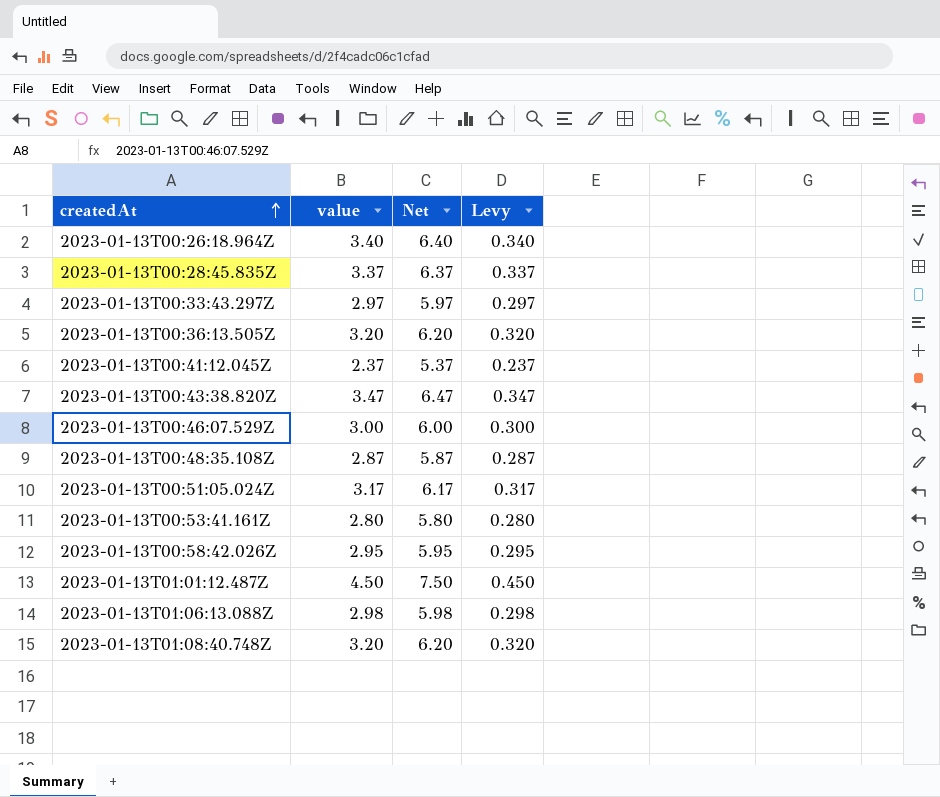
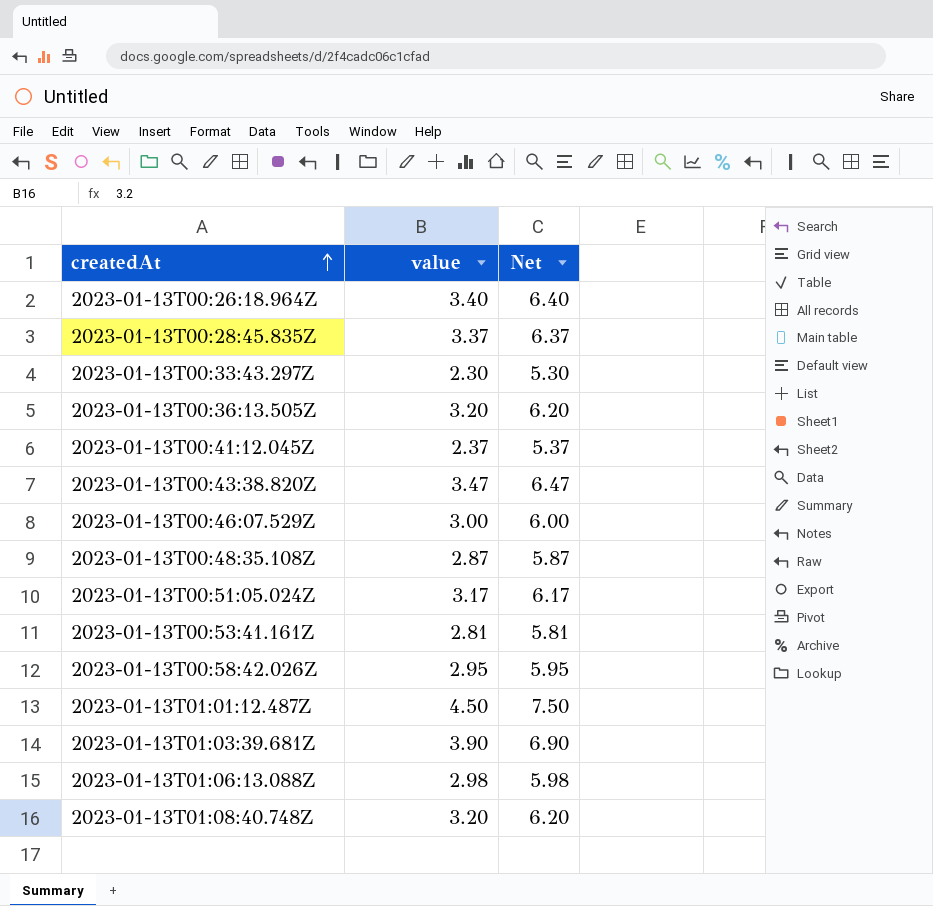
column Levy | formula: [value] * 0.1 -> none
2023-01-13T00:33:43.297Z | value: 2.97 -> 2.30
2023-01-13T00:33:43.297Z | Net: 5.97 -> 5.30
2023-01-13T00:53:41.161Z | value: 2.80 -> 2.81
2023-01-13T00:53:41.161Z | Net: 5.80 -> 5.81
row 2023-01-13T01:03:39.681Z: none -> 3.90 | 6.90

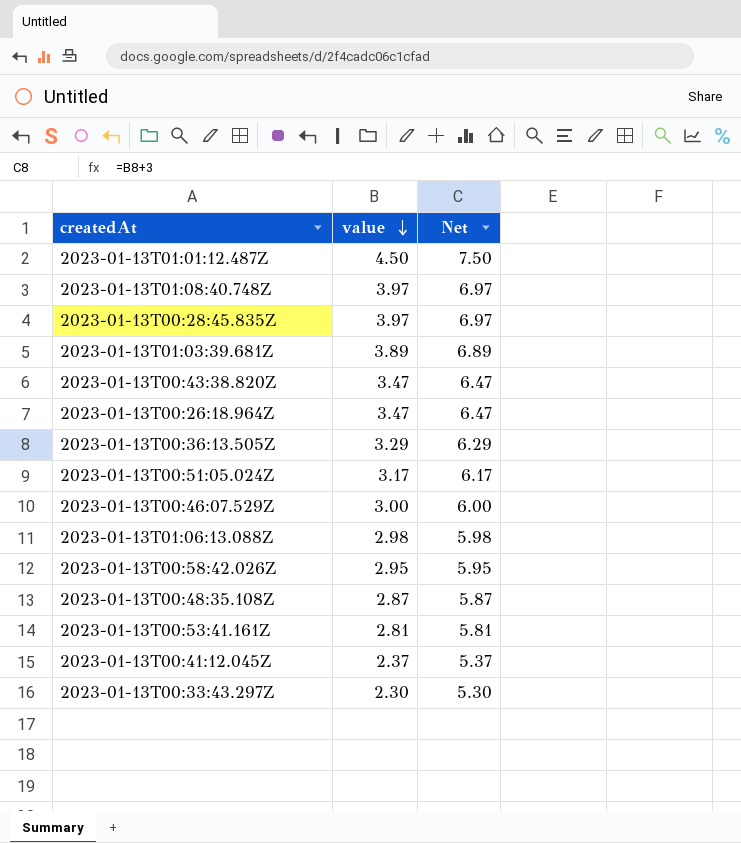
row order: createdAt ascending -> value descending
2023-01-13T01:08:40.748Z | value: 3.20 -> 3.97
2023-01-13T01:08:40.748Z | Net: 6.20 -> 6.97
2023-01-13T00:28:45.835Z | value: 3.37 -> 3.97
2023-01-13T00:28:45.835Z | Net: 6.37 -> 6.97
2023-01-13T01:03:39.681Z | value: 3.90 -> 3.89
2023-01-13T01:03:39.681Z | Net: 6.90 -> 6.89
2023-01-13T00:26:18.964Z | value: 3.40 -> 3.47
2023-01-13T00:26:18.964Z | Net: 6.40 -> 6.47
2023-01-13T00:36:13.505Z | value: 3.20 -> 3.29
2023-01-13T00:36:13.505Z | Net: 6.20 -> 6.29

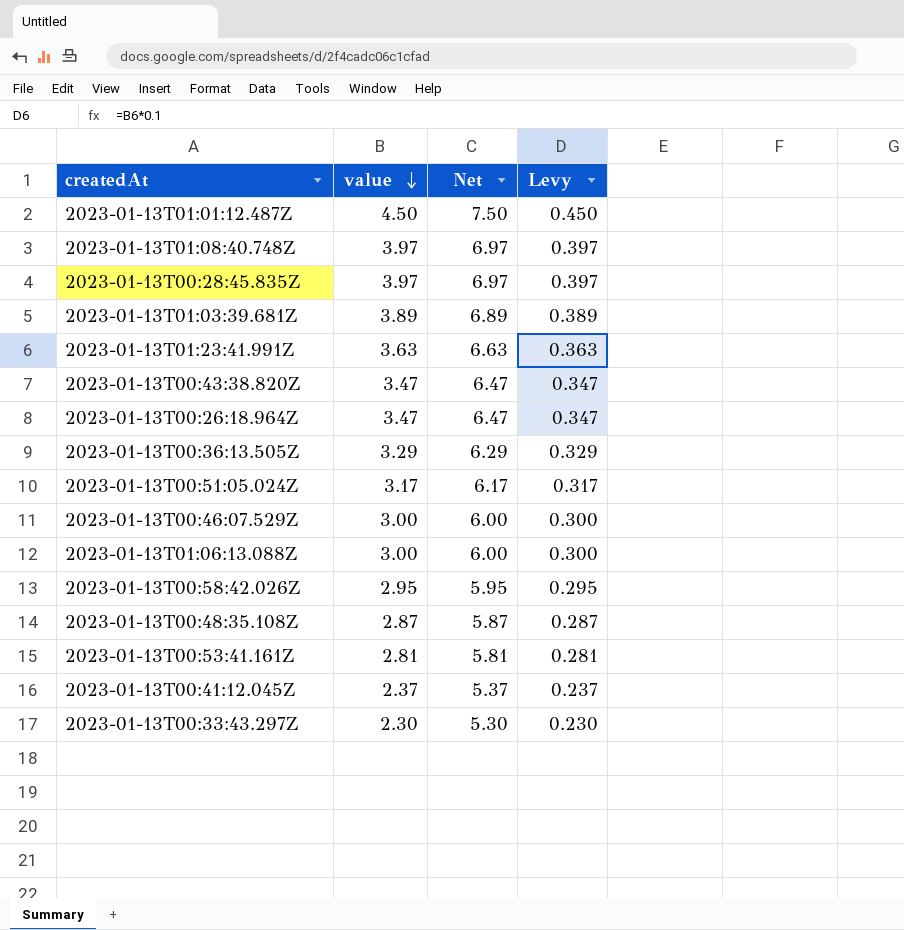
column Levy | formula: none -> [value] * 0.1
row 2023-01-13T01:23:41.991Z: none -> 3.63 | 6.63 | 0.363
2023-01-13T01:06:13.088Z | value: 2.98 -> 3.00
2023-01-13T01:06:13.088Z | Net: 5.98 -> 6.00

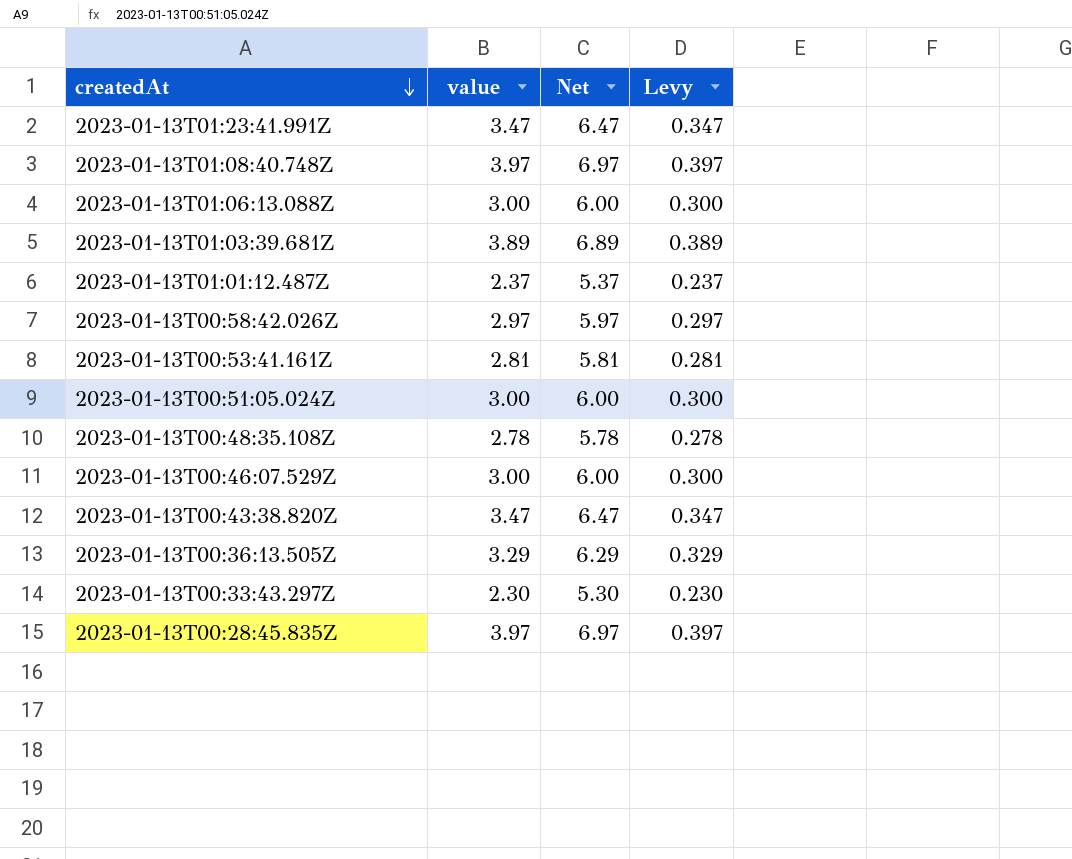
row order: value descending -> createdAt descending
row 2023-01-13T00:26:18.964Z: 3.47 | 6.47 | 0.347 -> none
row 2023-01-13T00:41:12.045Z: 2.37 | 5.37 | 0.237 -> none
2023-01-13T01:23:41.991Z | value: 3.63 -> 3.47
2023-01-13T01:23:41.991Z | Net: 6.63 -> 6.47
2023-01-13T01:23:41.991Z | Levy: 0.363 -> 0.347
2023-01-13T01:01:12.487Z | value: 4.50 -> 2.37
2023-01-13T01:01:12.487Z | Net: 7.50 -> 5.37
2023-01-13T01:01:12.487Z | Levy: 0.450 -> 0.237
2023-01-13T00:58:42.026Z | value: 2.95 -> 2.97
2023-01-13T00:58:42.026Z | Net: 5.95 -> 5.97
2023-01-13T00:58:42.026Z | Levy: 0.295 -> 0.297
2023-01-13T00:51:05.024Z | value: 3.17 -> 3.00
2023-01-13T00:51:05.024Z | Net: 6.17 -> 6.00
2023-01-13T00:51:05.024Z | Levy: 0.317 -> 0.300
2023-01-13T00:48:35.108Z | value: 2.87 -> 2.78
2023-01-13T00:48:35.108Z | Net: 5.87 -> 5.78
2023-01-13T00:48:35.108Z | Levy: 0.287 -> 0.278

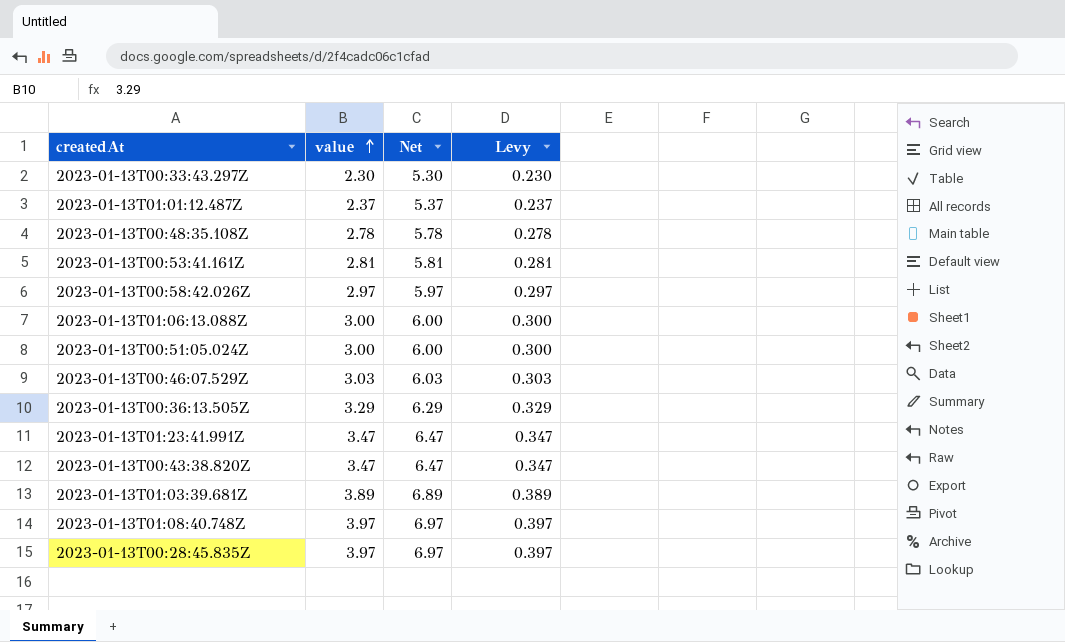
row order: createdAt descending -> value ascending
2023-01-13T00:46:07.529Z | value: 3.00 -> 3.03
2023-01-13T00:46:07.529Z | Net: 6.00 -> 6.03
2023-01-13T00:46:07.529Z | Levy: 0.300 -> 0.303

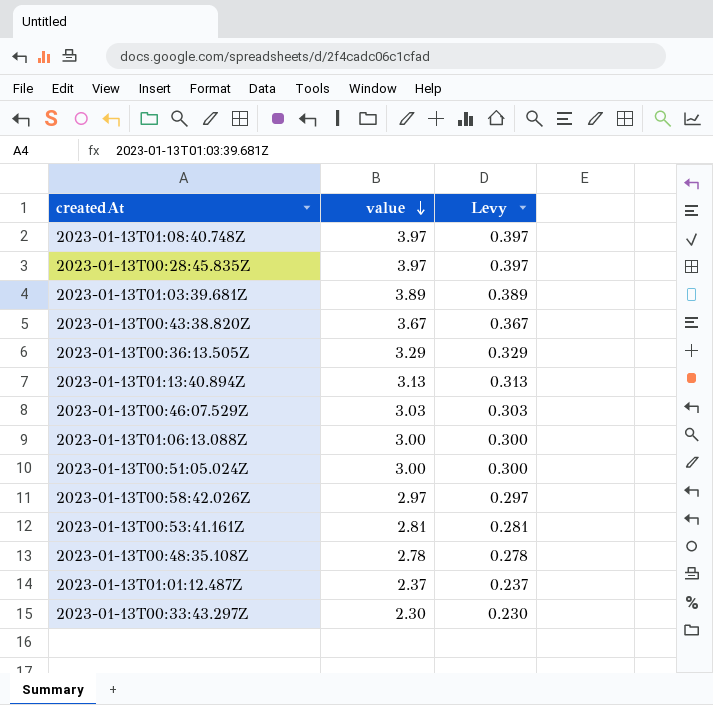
row order: value ascending -> value descending
column Net | formula: [value] + 3 -> none
row 2023-01-13T01:23:41.991Z: 3.47 | 6.47 | 0.347 -> none
2023-01-13T00:43:38.820Z | value: 3.47 -> 3.67
2023-01-13T00:43:38.820Z | Levy: 0.347 -> 0.367
row 2023-01-13T01:13:40.894Z: none -> 3.13 | 0.313

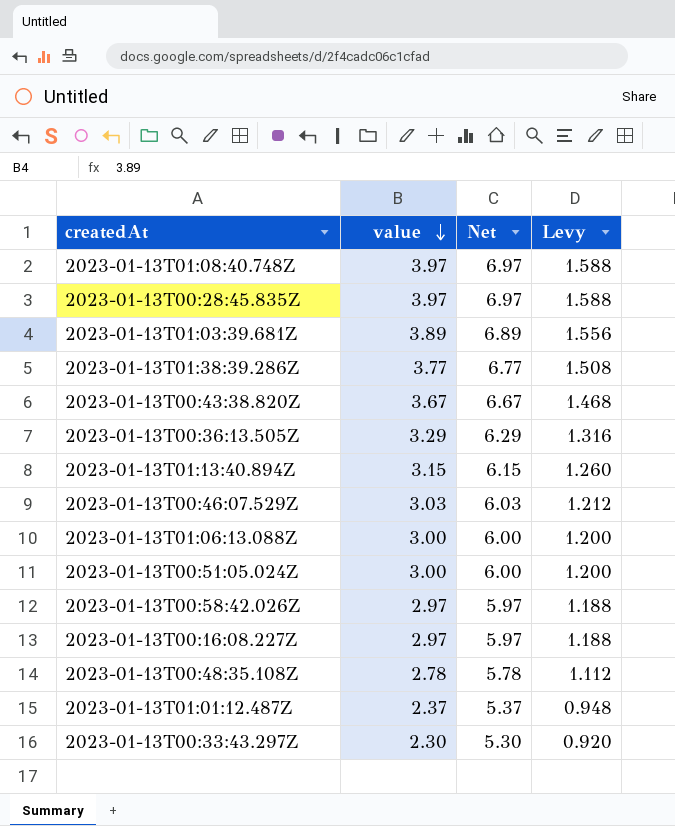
column Net | formula: none -> [value] + 3
column Levy | formula: [value] * 0.1 -> [value] * 0.4
row 2023-01-13T00:53:41.161Z: 2.81 | 0.281 -> none
row 2023-01-13T01:38:39.286Z: none -> 3.77 | 6.77 | 1.508
2023-01-13T01:13:40.894Z | value: 3.13 -> 3.15
row 2023-01-13T00:16:08.227Z: none -> 2.97 | 5.97 | 1.188

